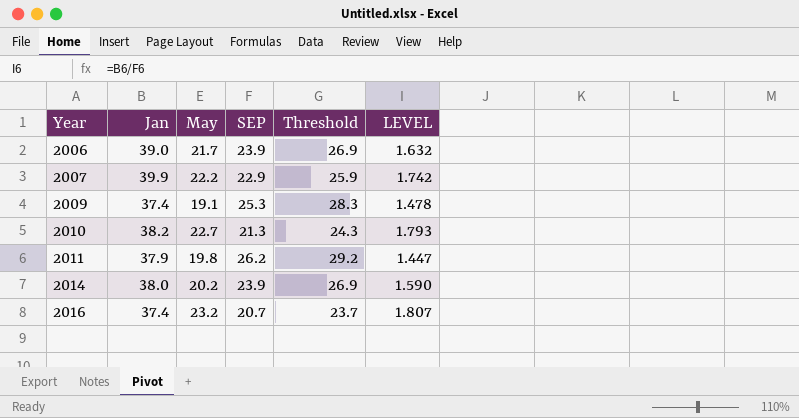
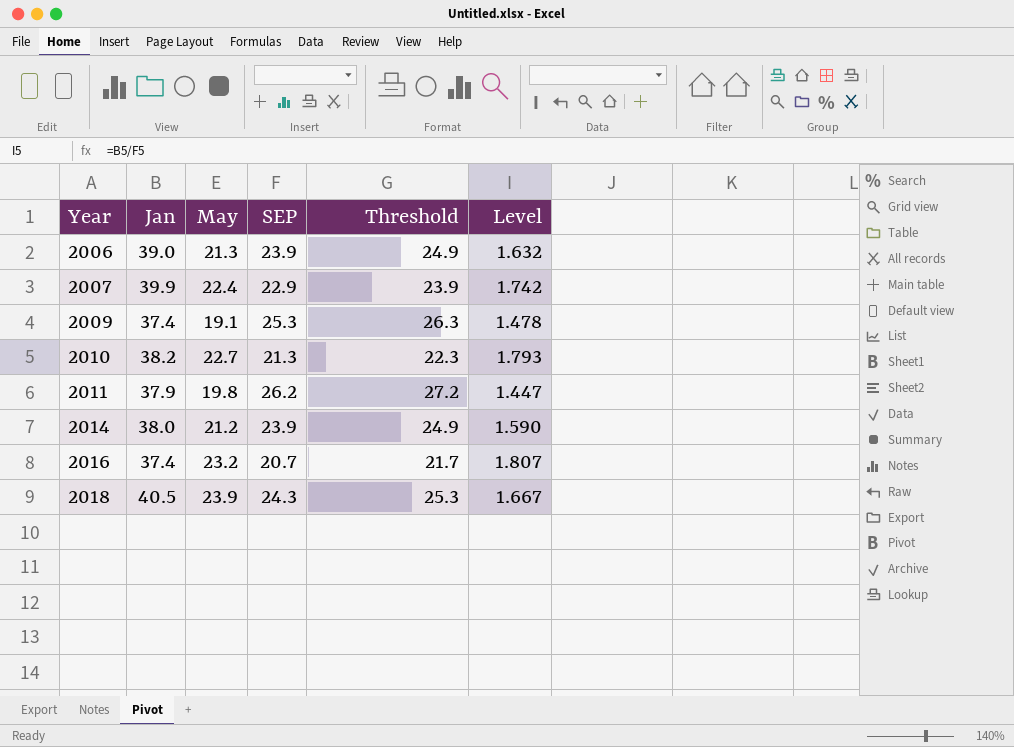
column Threshold | formula: [SEP] + 3 -> [SEP] + 1
column name: LEVEL -> Level
2006 | May: 21.7 -> 21.3
2007 | May: 22.2 -> 22.4
2014 | May: 20.2 -> 21.2
row 2018: none -> 40.5 | 23.9 | 24.3 | 25.3 | 1.667

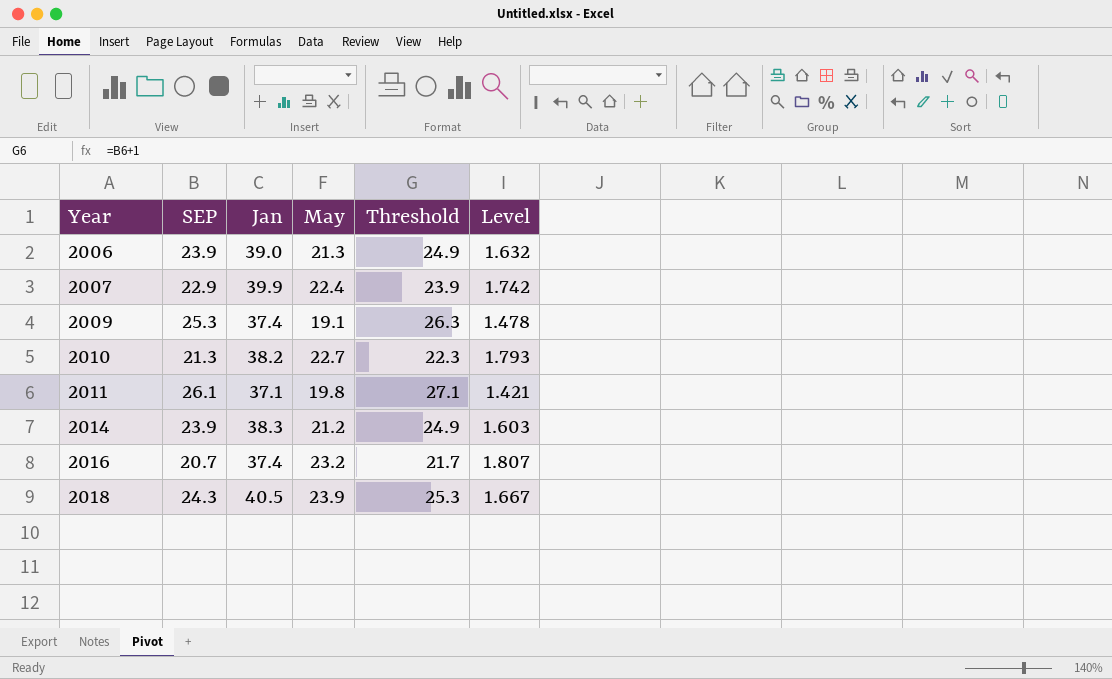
column SEP | position: 4 -> 2
2011 | SEP: 26.2 -> 26.1
2011 | Jan: 37.9 -> 37.1
2011 | Threshold: 27.2 -> 27.1
2011 | Level: 1.447 -> 1.421
2014 | Jan: 38.0 -> 38.3
2014 | Level: 1.590 -> 1.603

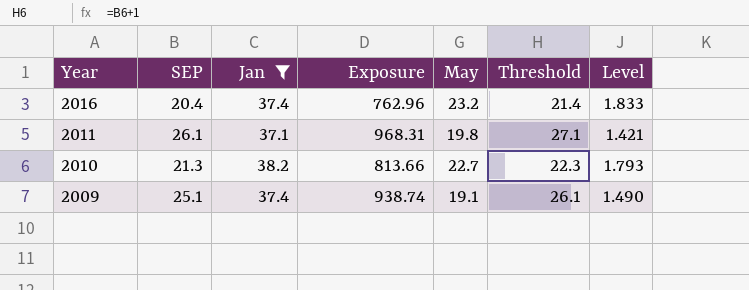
filter: none -> Jan <= 38.2
row order: Year ascending -> Year descending
column Exposure | formula: none -> [SEP] * [Jan]
2016 | SEP: 20.7 -> 20.4
2016 | Threshold: 21.7 -> 21.4
2016 | Level: 1.807 -> 1.833
2009 | SEP: 25.3 -> 25.1
2009 | Threshold: 26.3 -> 26.1
2009 | Level: 1.478 -> 1.490

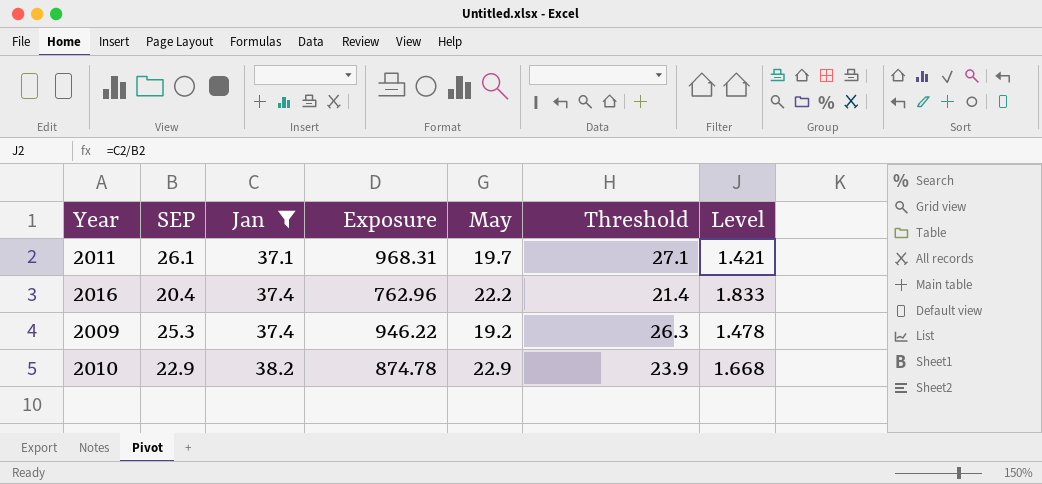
row order: Year descending -> Jan ascending
2011 | May: 19.8 -> 19.7
2016 | May: 23.2 -> 22.2
2009 | SEP: 25.1 -> 25.3
2009 | Exposure: 938.74 -> 946.22
2009 | May: 19.1 -> 19.2
2009 | Threshold: 26.1 -> 26.3
2009 | Level: 1.490 -> 1.478
2010 | SEP: 21.3 -> 22.9
2010 | Exposure: 813.66 -> 874.78
2010 | May: 22.7 -> 22.9
2010 | Threshold: 22.3 -> 23.9
2010 | Level: 1.793 -> 1.668

